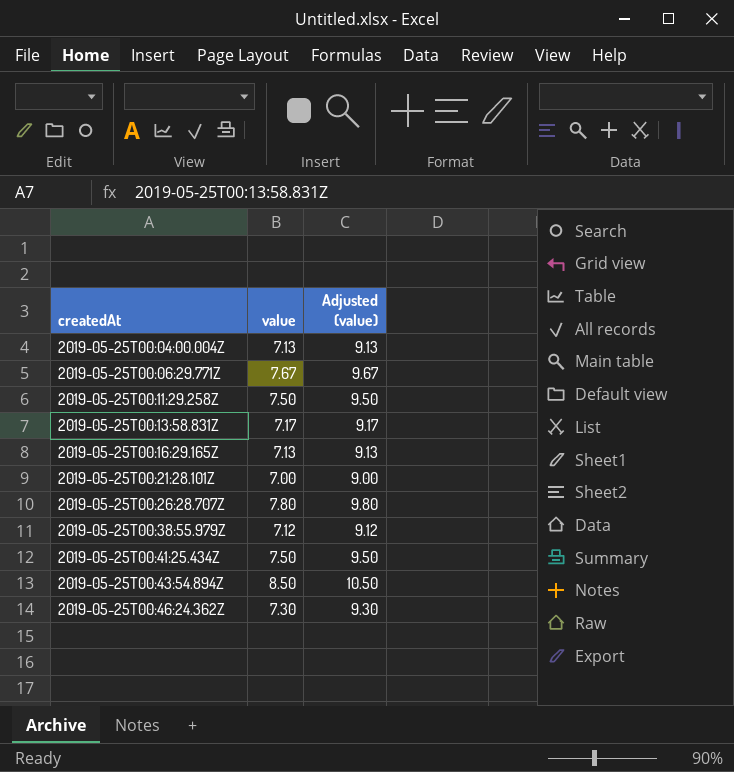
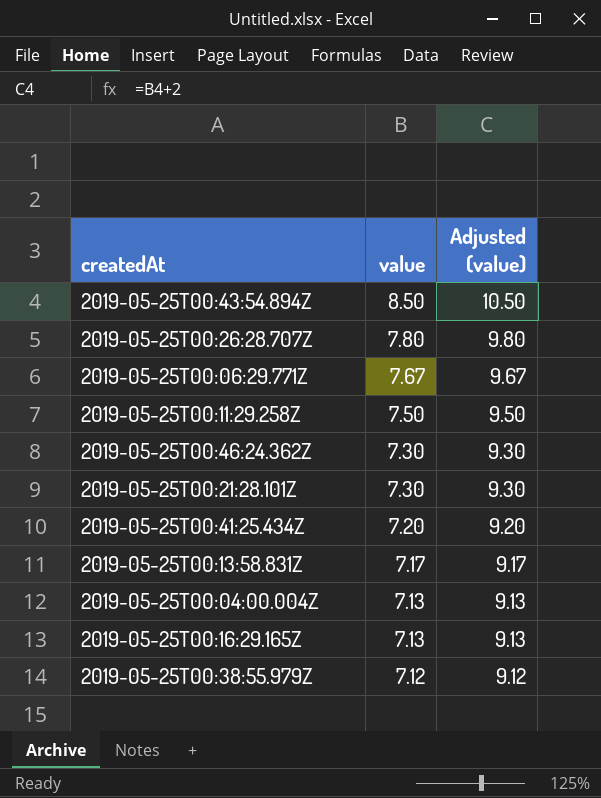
row order: createdAt ascending -> value descending
2019-05-25T00:21:28.101Z | value: 7.00 -> 7.30
2019-05-25T00:21:28.101Z | Adjusted (value): 9.00 -> 9.30
2019-05-25T00:41:25.434Z | value: 7.50 -> 7.20
2019-05-25T00:41:25.434Z | Adjusted (value): 9.50 -> 9.20

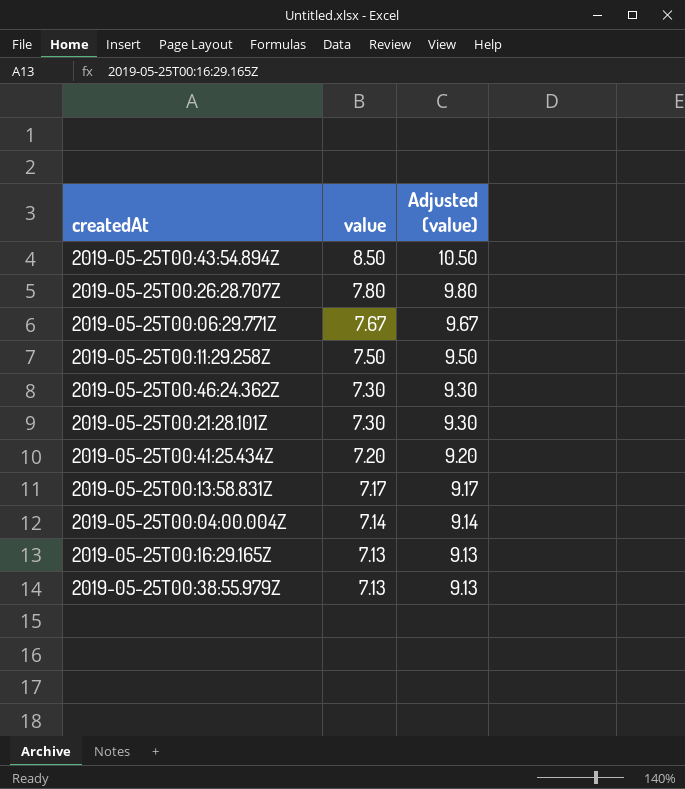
2019-05-25T00:04:00.004Z | value: 7.13 -> 7.14
2019-05-25T00:04:00.004Z | Adjusted (value): 9.13 -> 9.14
2019-05-25T00:38:55.979Z | value: 7.12 -> 7.13
2019-05-25T00:38:55.979Z | Adjusted (value): 9.12 -> 9.13

